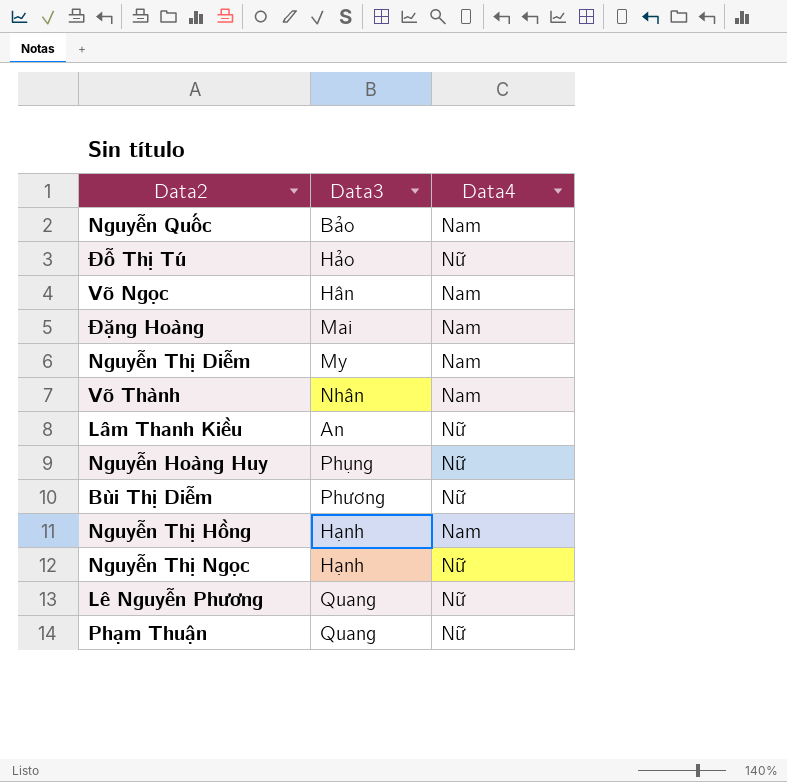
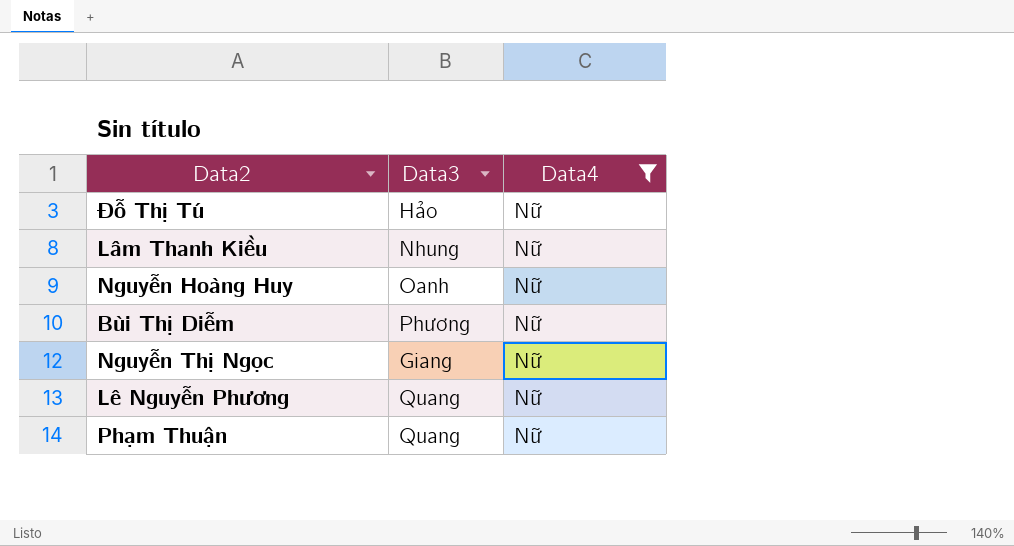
filter: none -> Data4 = Nữ
Lâm Thanh Kiều | Data3: An -> Nhung
Nguyễn Hoàng Huy | Data3: Phụng -> Oanh
Nguyễn Thị Ngọc | Data3: Hạnh -> Giang

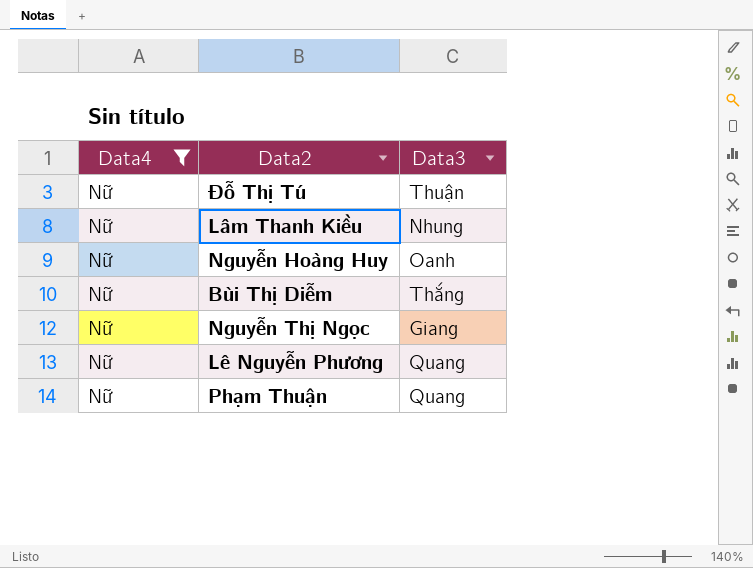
column Data4 | position: 3 -> 1
Đỗ Thị Tú | Data3: Hảo -> Thuận
Bùi Thị Diễm | Data3: Phương -> Thắng

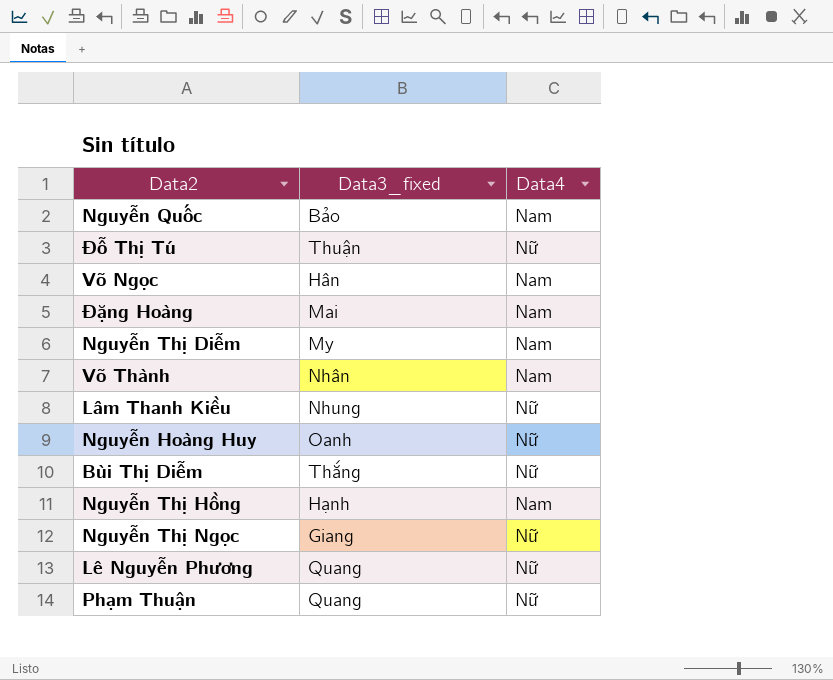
filter: Data4 = Nữ -> none
column name: Data3 -> Data3_fixed
column Data4 | position: 1 -> 3

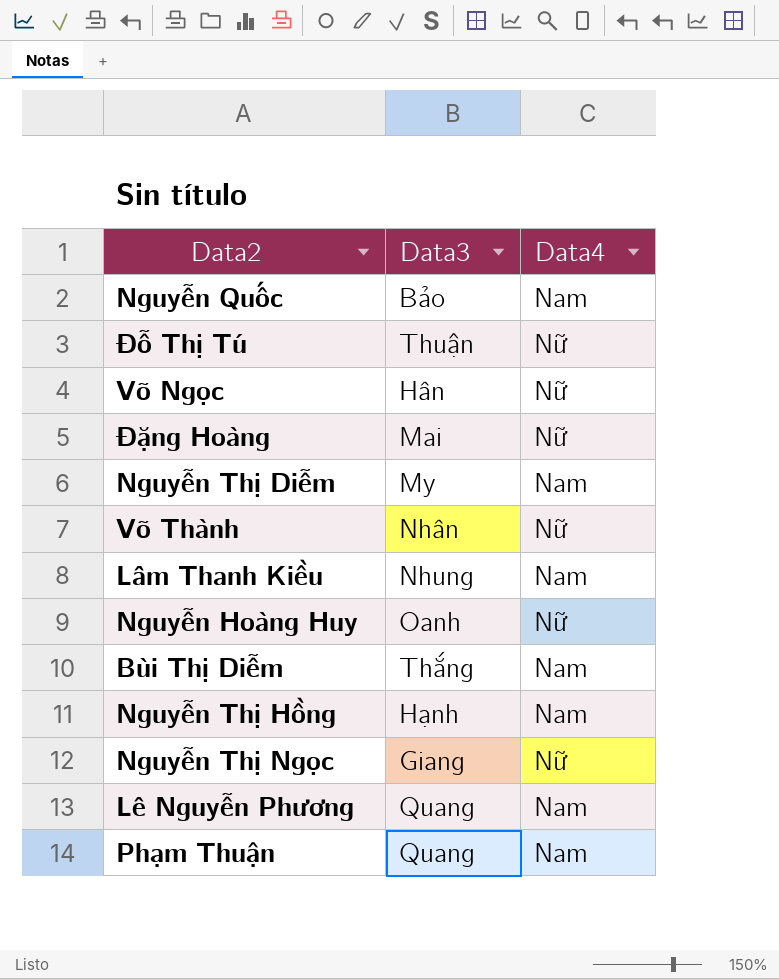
column name: Data3_fixed -> Data3
Võ Ngọc | Data4: Nam -> Nữ
Đặng Hoàng | Data4: Nam -> Nữ
Võ Thành | Data4: Nam -> Nữ
Lâm Thanh Kiều | Data4: Nữ -> Nam
Bùi Thị Diễm | Data4: Nữ -> Nam
Lê Nguyễn Phương | Data4: Nữ -> Nam
Phạm Thuận | Data4: Nữ -> Nam

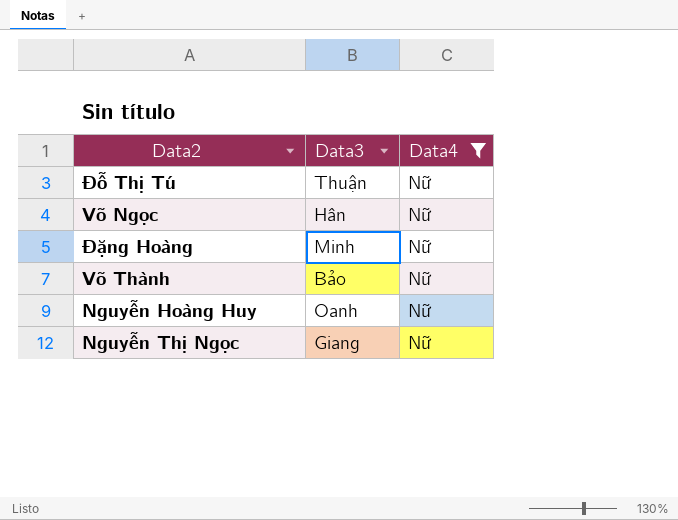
filter: none -> Data4 = Nữ
Đặng Hoàng | Data3: Mai -> Minh
Võ Thành | Data3: Nhân -> Bảo

